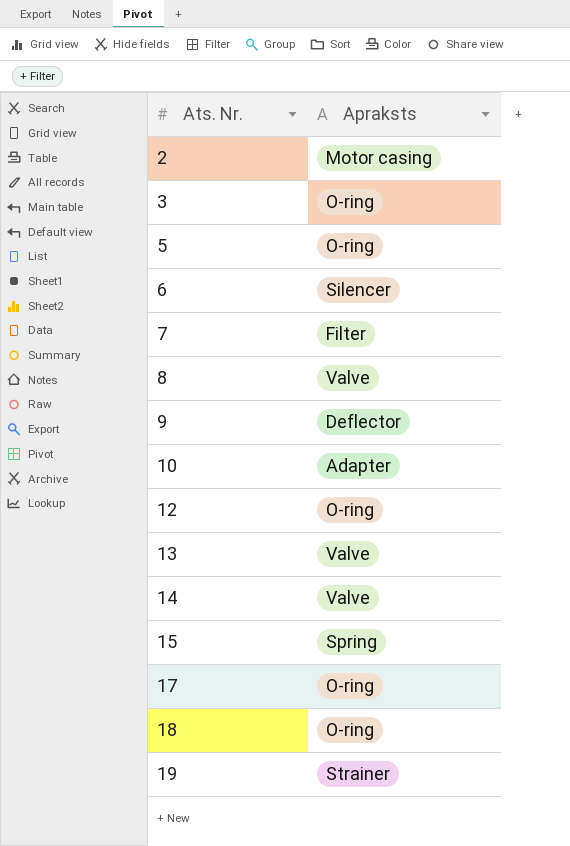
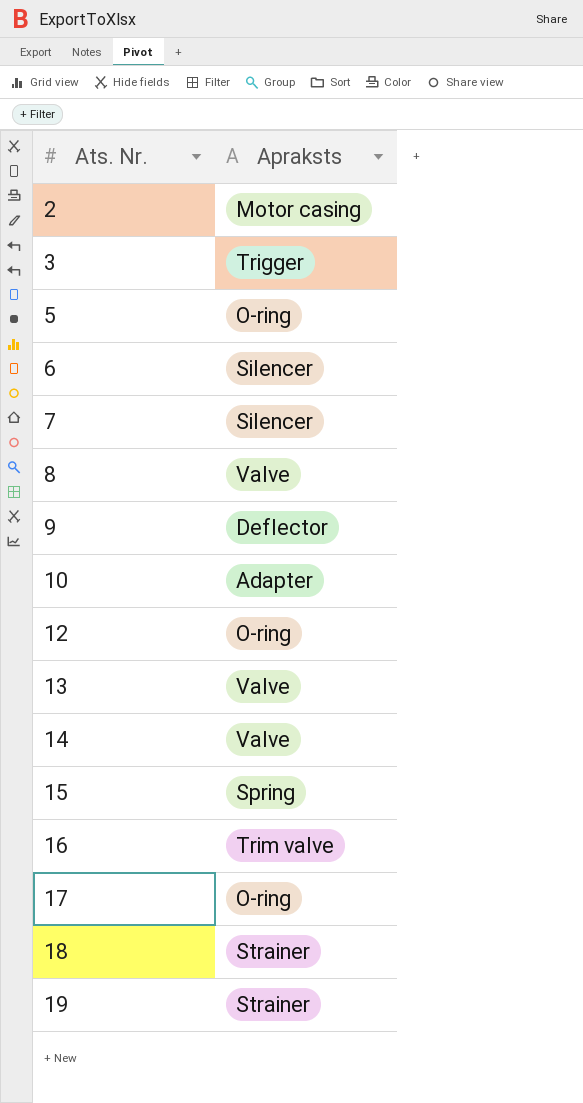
3 | Apraksts: O-ring -> Trigger
7 | Apraksts: Filter -> Silencer
row 16: none -> Trim valve
18 | Apraksts: O-ring -> Strainer

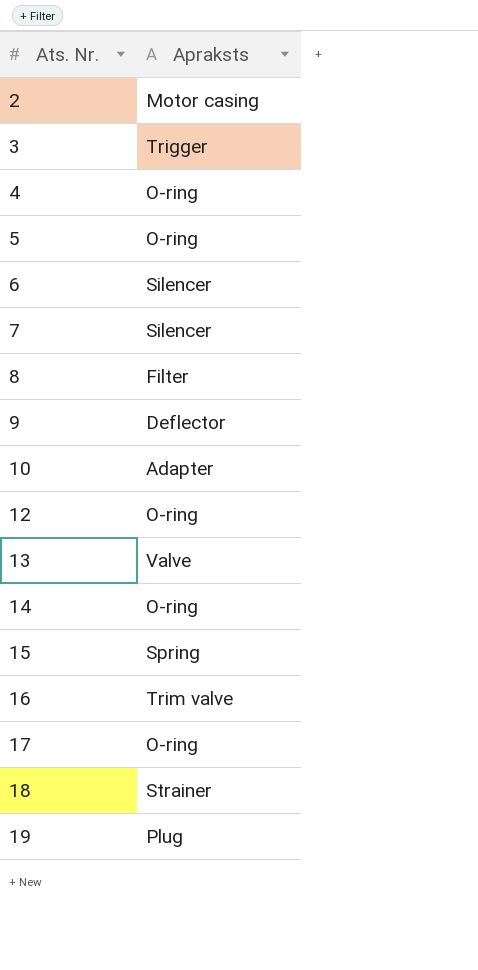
row 4: none -> O-ring
8 | Apraksts: Valve -> Filter
14 | Apraksts: Valve -> O-ring
19 | Apraksts: Strainer -> Plug

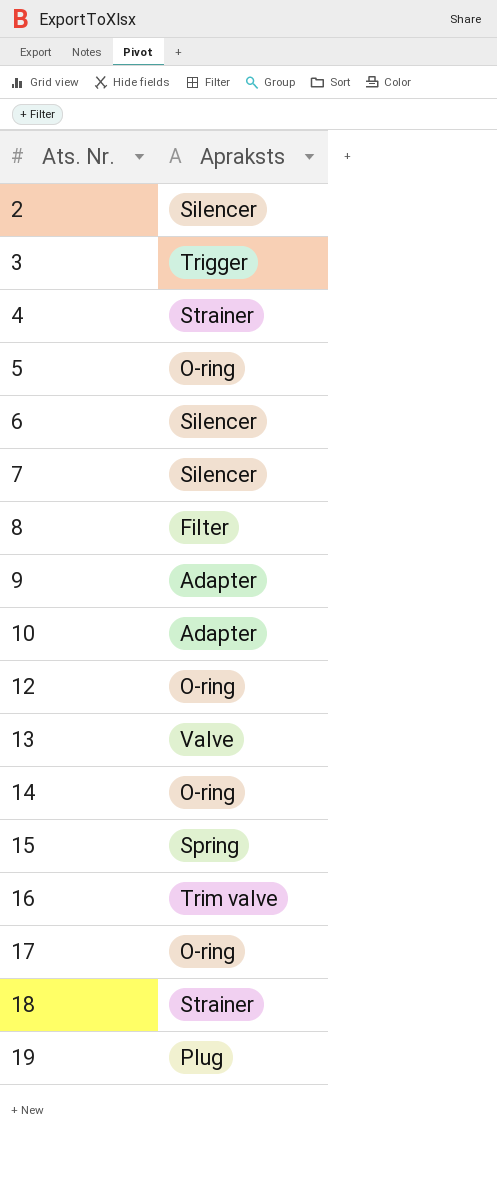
2 | Apraksts: Motor casing -> Silencer
4 | Apraksts: O-ring -> Strainer
9 | Apraksts: Deflector -> Adapter

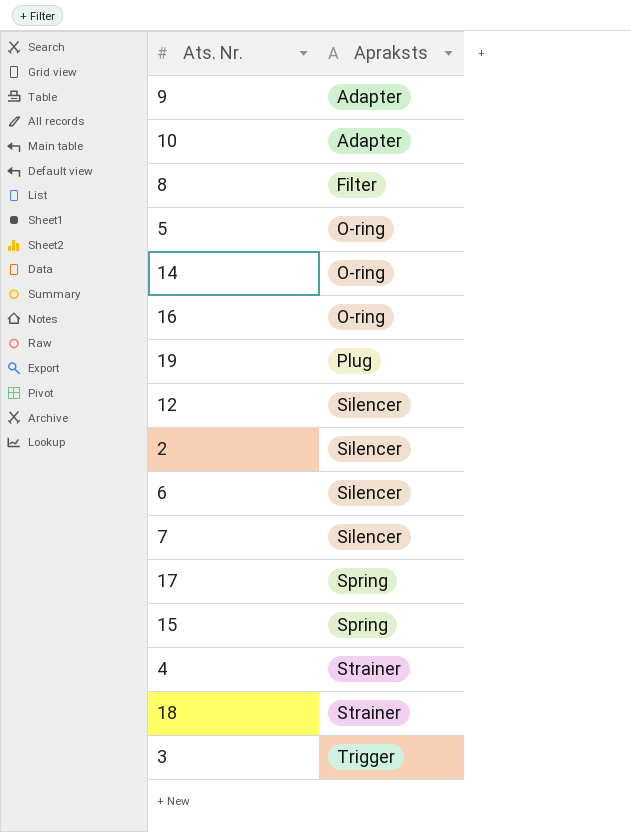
row order: Ats. Nr. ascending -> Apraksts ascending
row 13: Valve -> none
16 | Apraksts: Trim valve -> O-ring
12 | Apraksts: O-ring -> Silencer
17 | Apraksts: O-ring -> Spring

